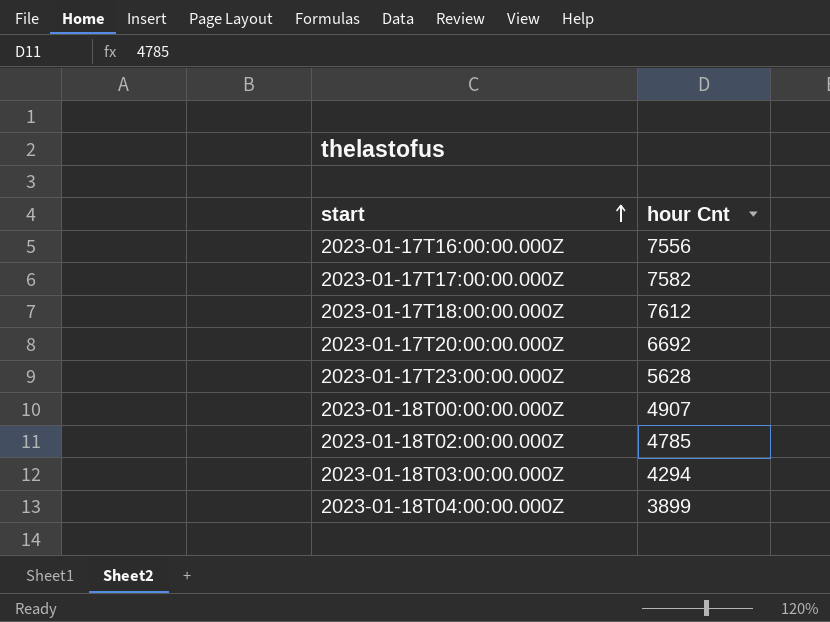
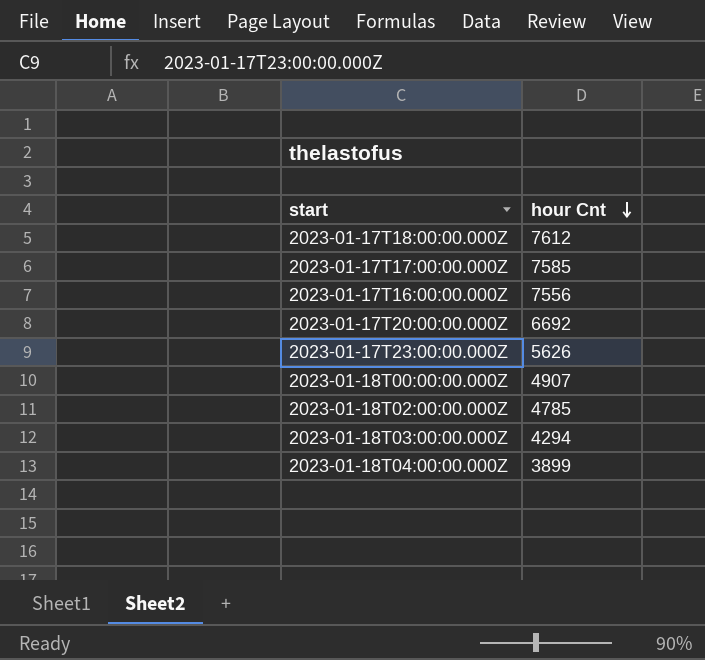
row order: start ascending -> hour Cnt descending
2023-01-17T17:00:00.000Z | hour Cnt: 7582 -> 7585
2023-01-17T23:00:00.000Z | hour Cnt: 5628 -> 5626

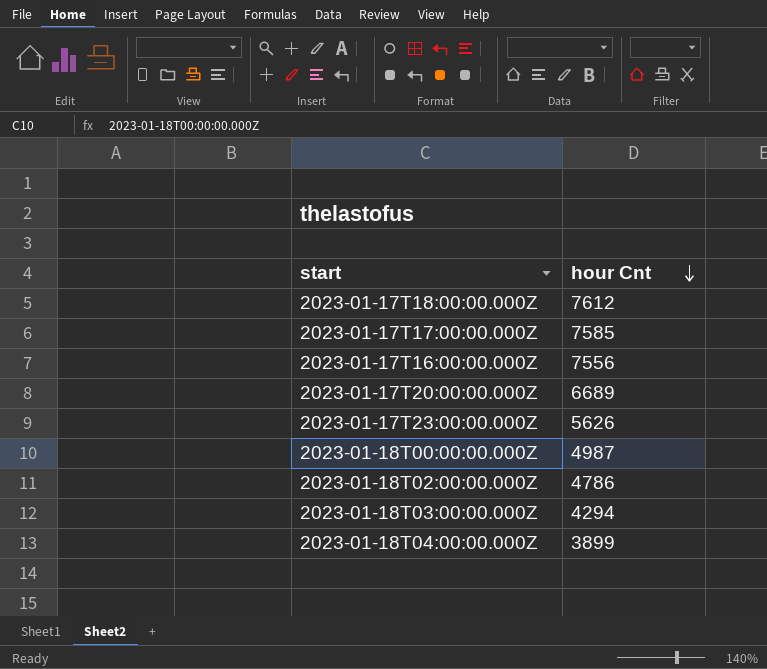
2023-01-17T20:00:00.000Z | hour Cnt: 6692 -> 6689
2023-01-18T00:00:00.000Z | hour Cnt: 4907 -> 4987
2023-01-18T02:00:00.000Z | hour Cnt: 4785 -> 4786

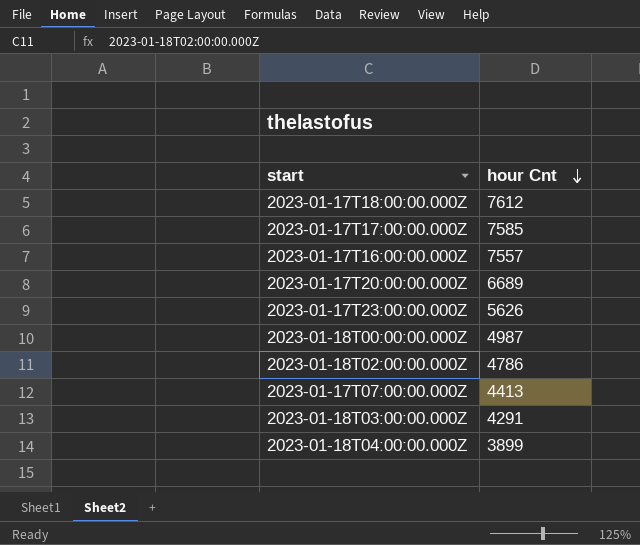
2023-01-17T16:00:00.000Z | hour Cnt: 7556 -> 7557
row 2023-01-17T07:00:00.000Z: none -> 4413
2023-01-18T03:00:00.000Z | hour Cnt: 4294 -> 4291

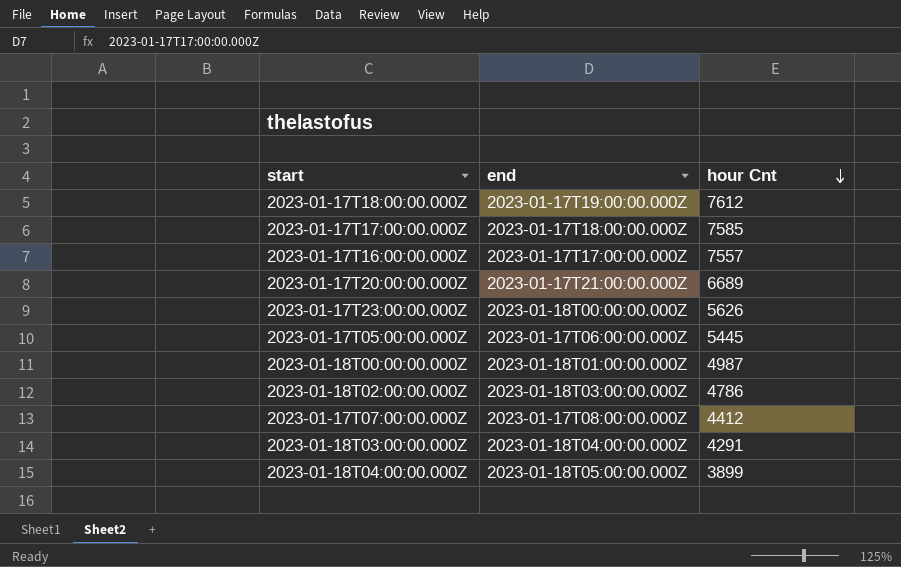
column end | position: none -> 2
row 2023-01-17T05:00:00.000Z: none -> 2023-01-17T06:00:00.000Z | 5445
2023-01-17T07:00:00.000Z | hour Cnt: 4413 -> 4412

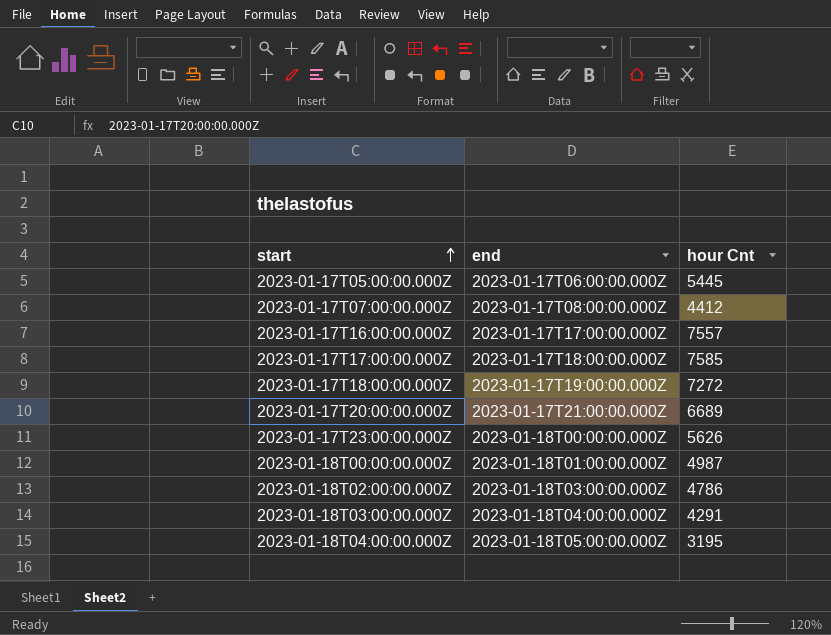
row order: hour Cnt descending -> start ascending
2023-01-17T18:00:00.000Z | hour Cnt: 7612 -> 7272
2023-01-18T04:00:00.000Z | hour Cnt: 3899 -> 3195

